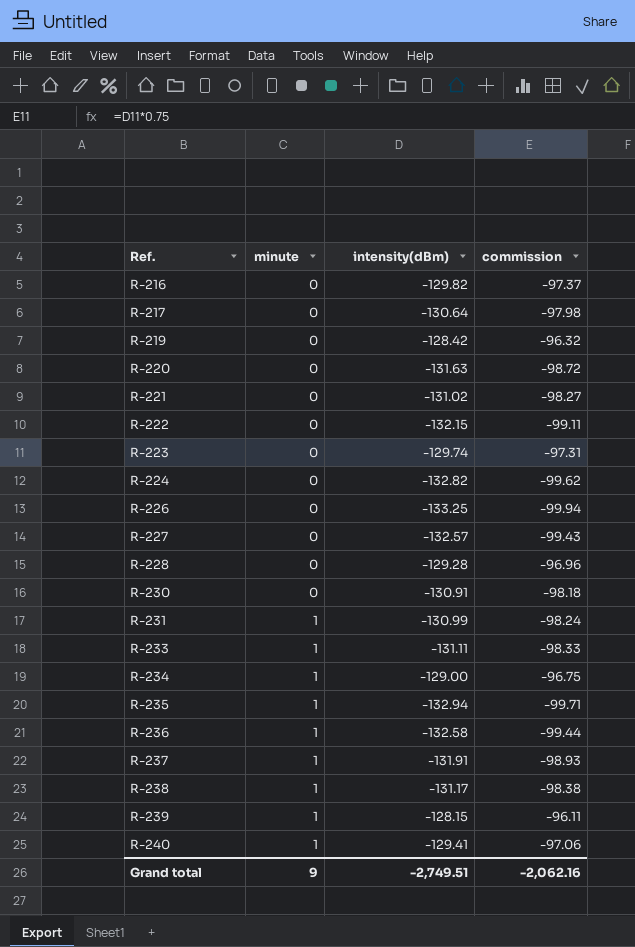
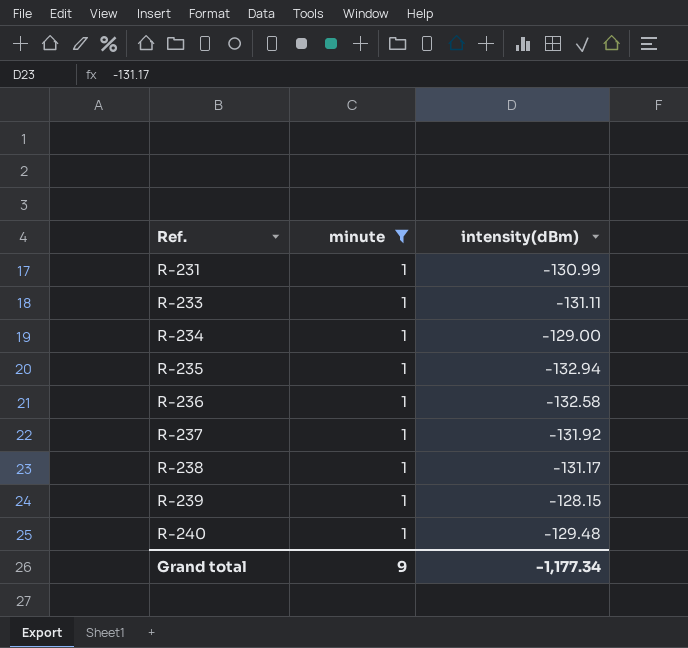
filter: none -> minute = 1
column commission | formula: [intensity(dBm)] * 0.75 -> none
R-237 | intensity(dBm): -131.91 -> -131.92
R-240 | intensity(dBm): -129.41 -> -129.48
Grand total | intensity(dBm): -2,749.51 -> -1,177.34

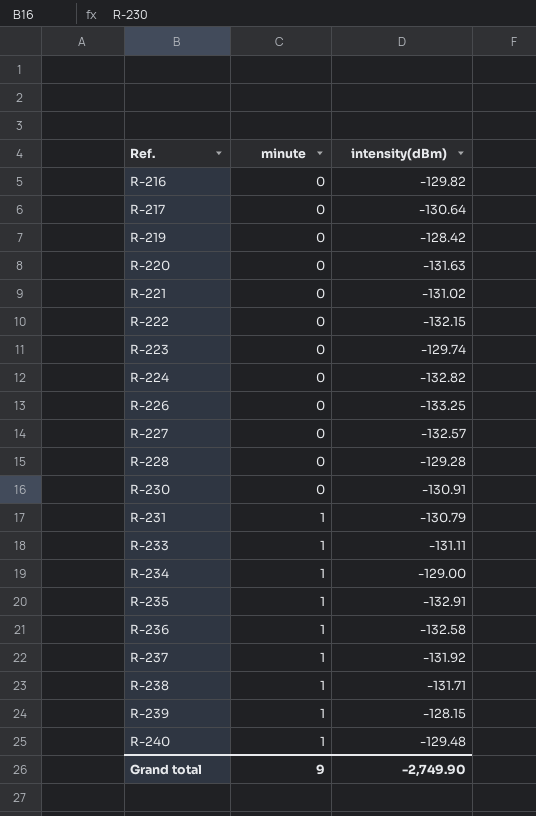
filter: minute = 1 -> none
R-231 | intensity(dBm): -130.99 -> -130.79
R-235 | intensity(dBm): -132.94 -> -132.91
R-238 | intensity(dBm): -131.17 -> -131.71
Grand total | intensity(dBm): -1,177.34 -> -2,749.90

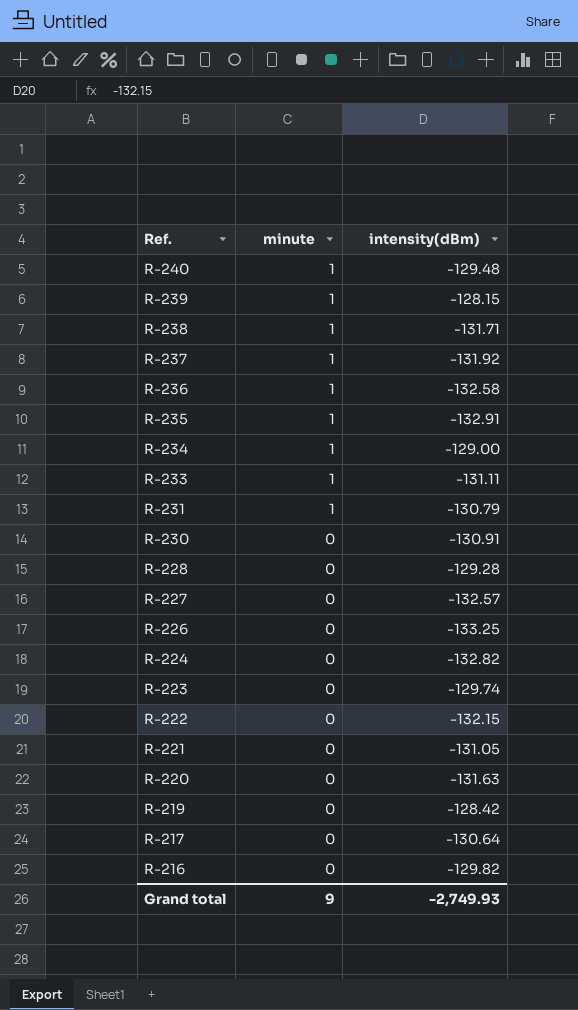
row order: Ref. ascending -> Ref. descending
R-221 | intensity(dBm): -131.02 -> -131.05
Grand total | intensity(dBm): -2,749.90 -> -2,749.93

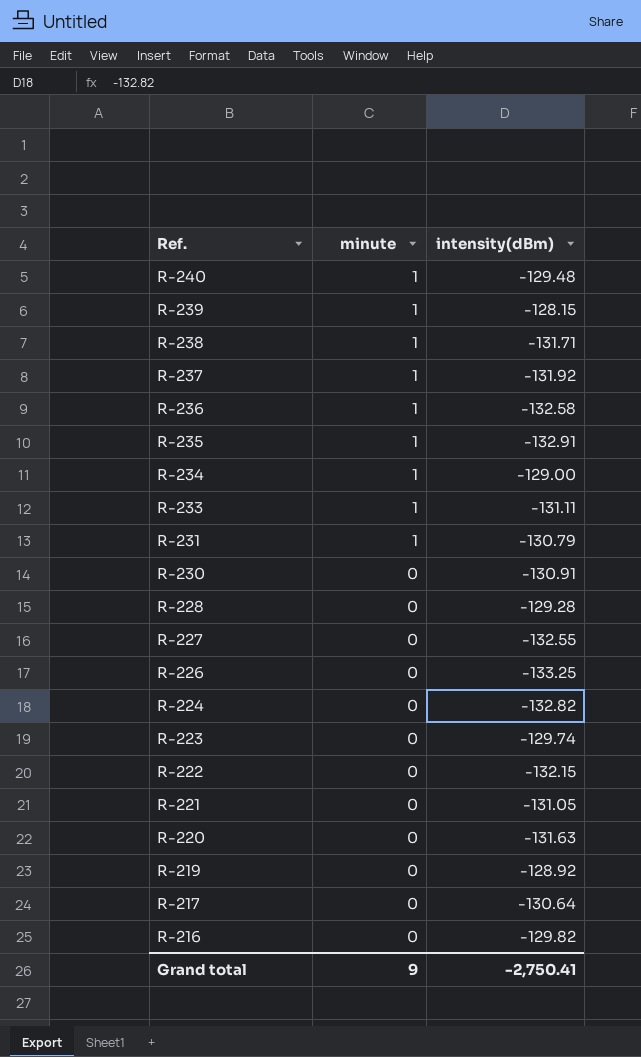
R-227 | intensity(dBm): -132.57 -> -132.55
R-219 | intensity(dBm): -128.42 -> -128.92
Grand total | intensity(dBm): -2,749.93 -> -2,750.41

